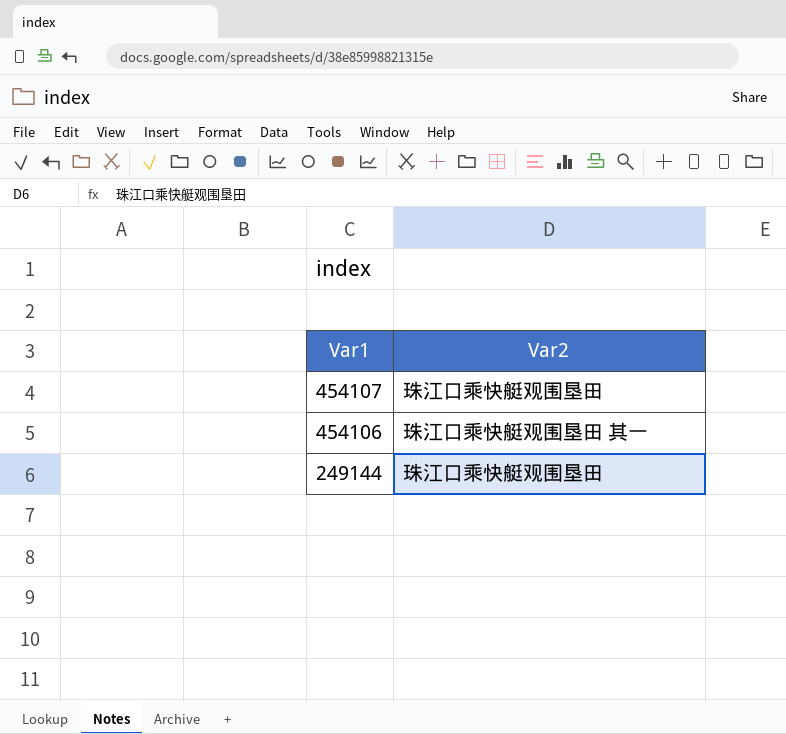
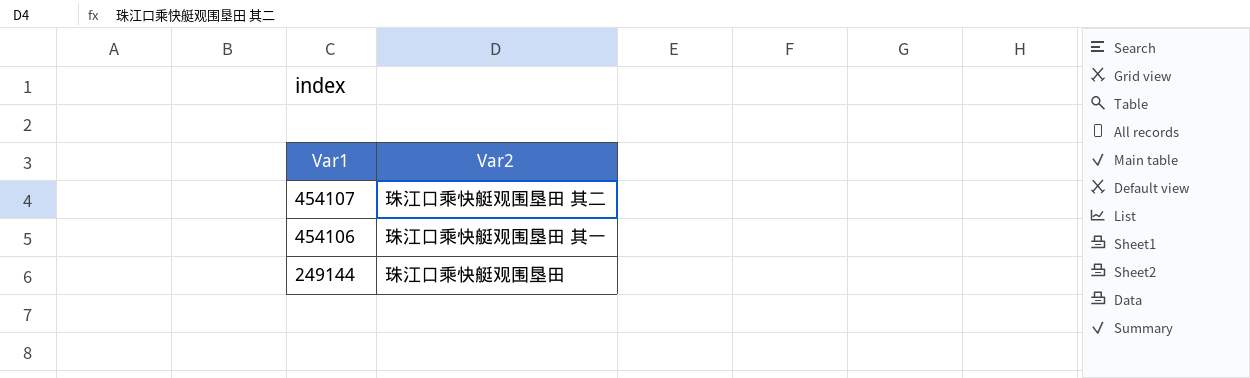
454107 | Var2: 珠江口乘快艇观围垦田 -> 珠江口乘快艇观围垦田 其二

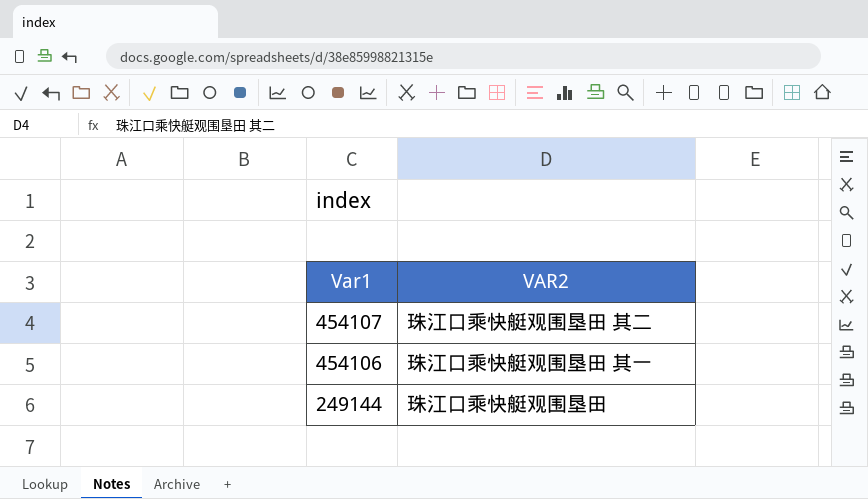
column name: Var2 -> VAR2

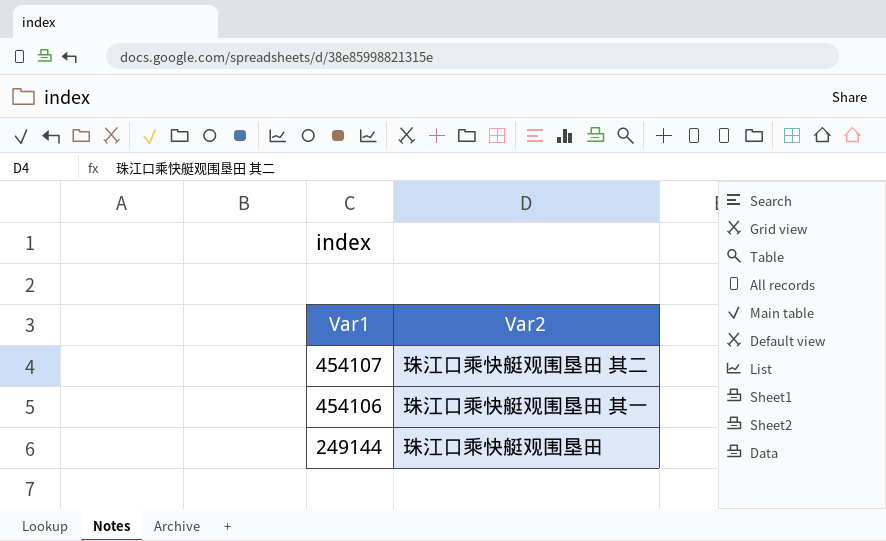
column name: VAR2 -> Var2

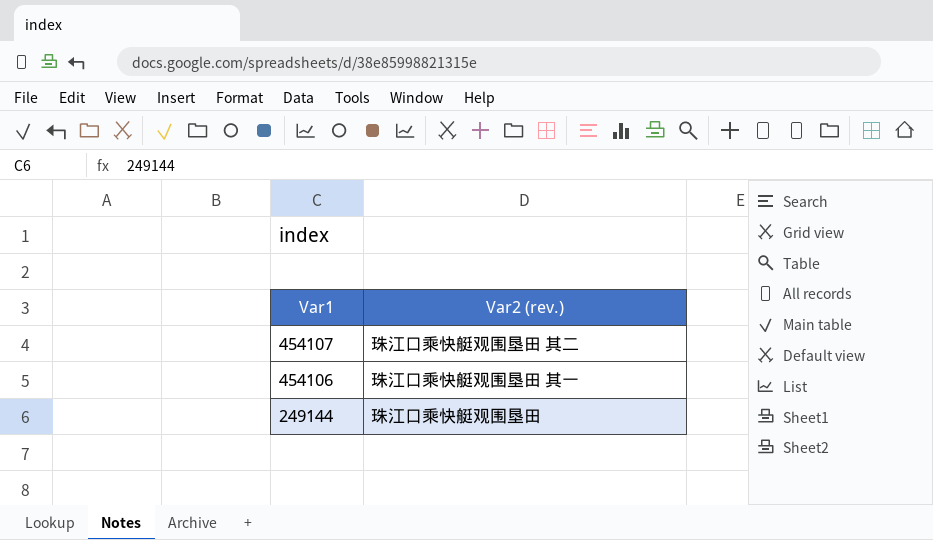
column name: Var2 -> Var2 (rev.)

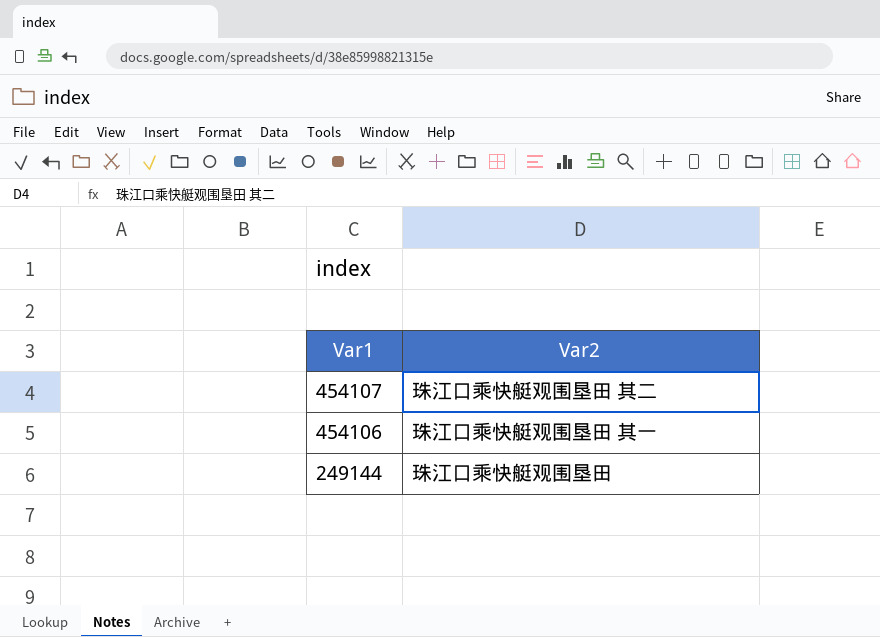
column name: Var2 (rev.) -> Var2

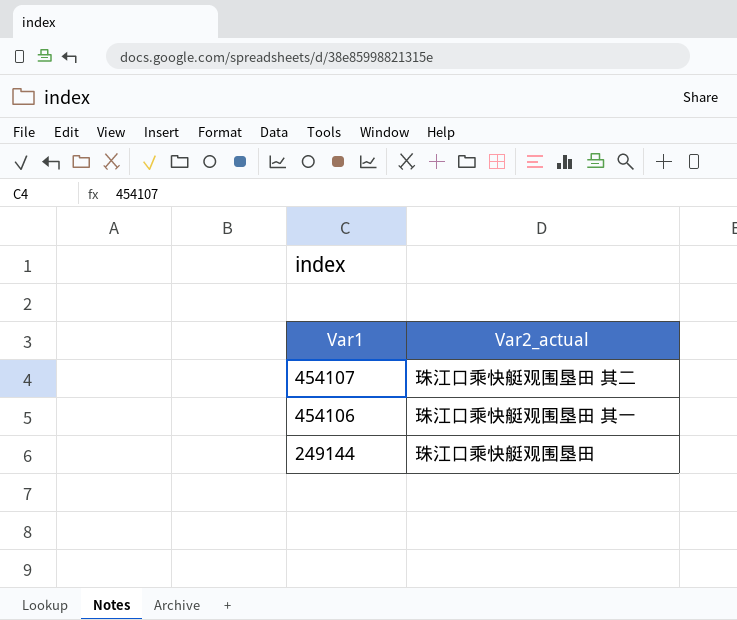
column name: Var2 -> Var2_actual

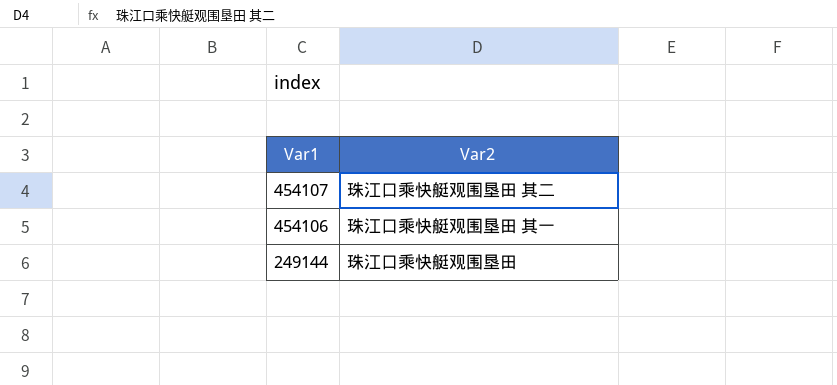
column name: Var2_actual -> Var2

